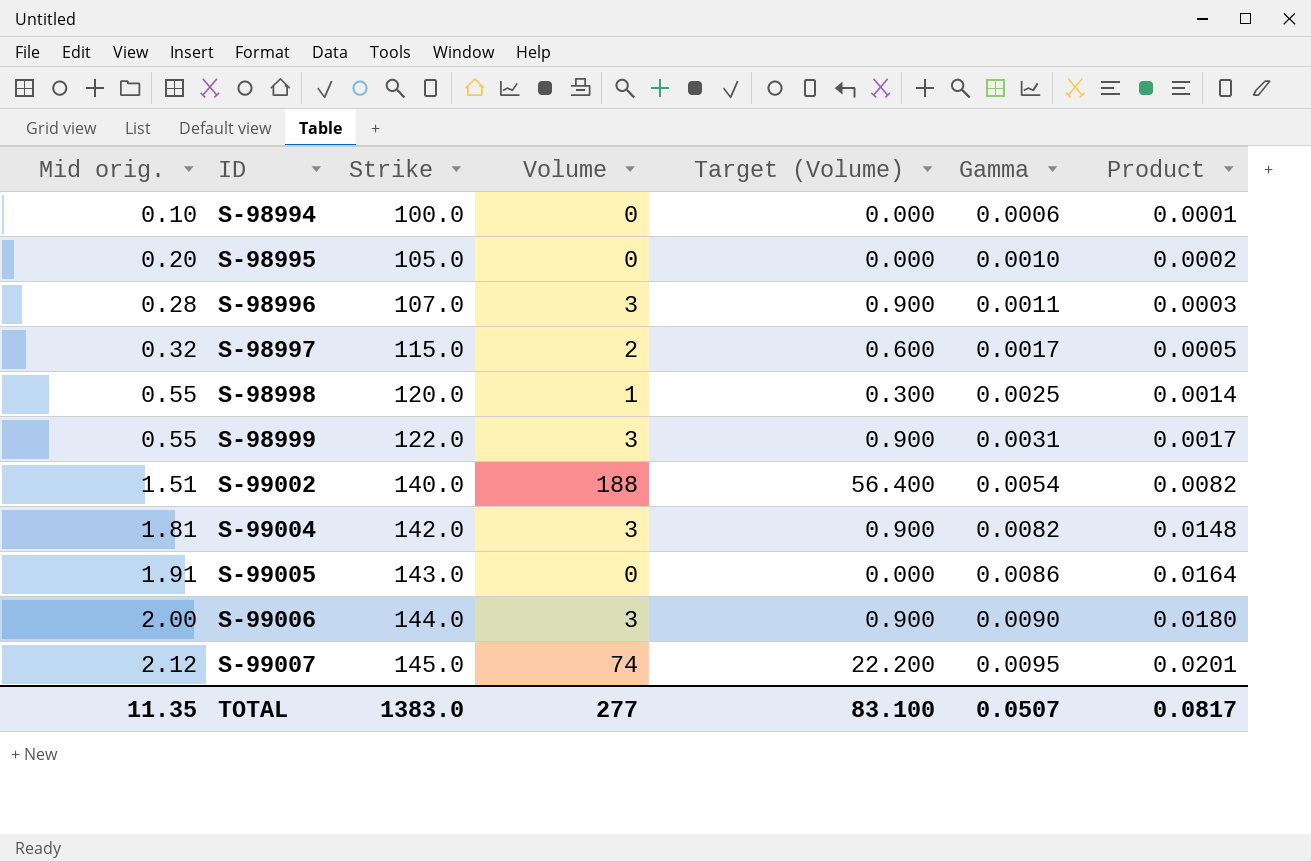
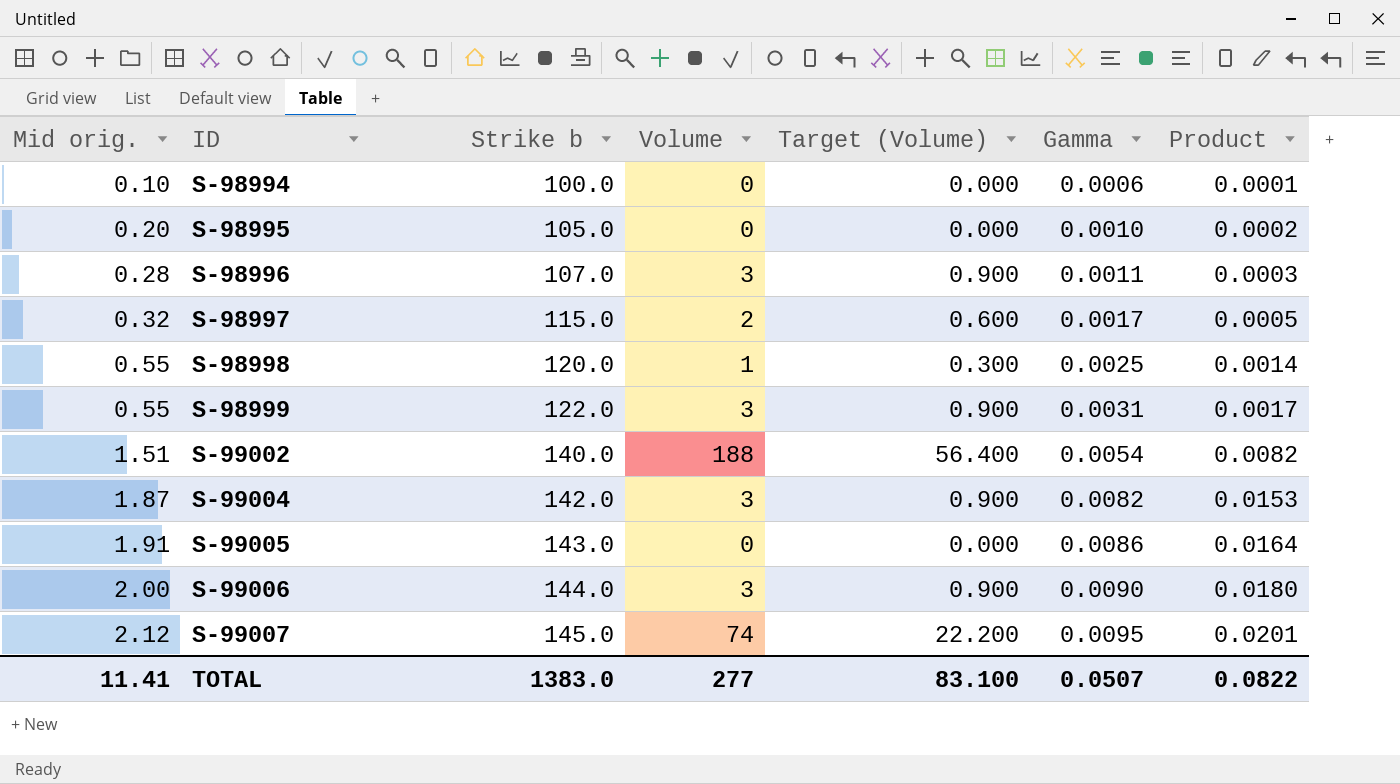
column name: Strike -> Strike b
S-99004 | Mid orig.: 1.81 -> 1.87
S-99004 | Product: 0.0148 -> 0.0153
TOTAL | Mid orig.: 11.35 -> 11.41
TOTAL | Product: 0.0817 -> 0.0822

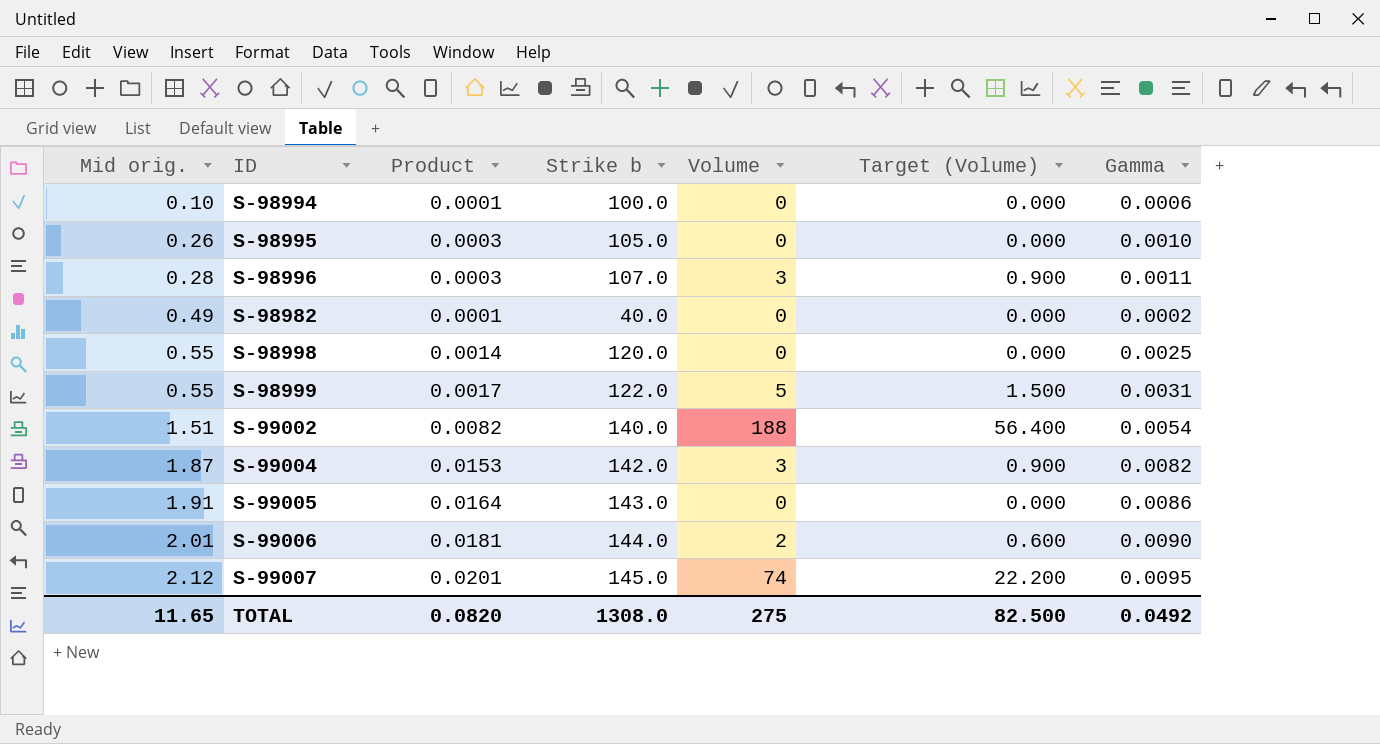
column Product | position: 7 -> 3
row S-98997: 0.32 | 115.0 | 2 | 0.600 | 0.0017 | 0.0005 -> none
S-98995 | Mid orig.: 0.20 -> 0.26
S-98995 | Product: 0.0002 -> 0.0003
row S-98982: none -> 0.49 | 0.0001 | 40.0 | 0 | 0.000 | 0.0002
S-98998 | Volume: 1 -> 0
S-98998 | Target (Volume): 0.300 -> 0.000
S-98999 | Volume: 3 -> 5
S-98999 | Target (Volume): 0.900 -> 1.500
S-99006 | Mid orig.: 2.00 -> 2.01
S-99006 | Product: 0.0180 -> 0.0181
S-99006 | Volume: 3 -> 2
S-99006 | Target (Volume): 0.900 -> 0.600
TOTAL | Mid orig.: 11.41 -> 11.65
TOTAL | Product: 0.0822 -> 0.0820
TOTAL | Strike b: 1383.0 -> 1308.0
TOTAL | Volume: 277 -> 275
TOTAL | Target (Volume): 83.100 -> 82.500
TOTAL | Gamma: 0.0507 -> 0.0492

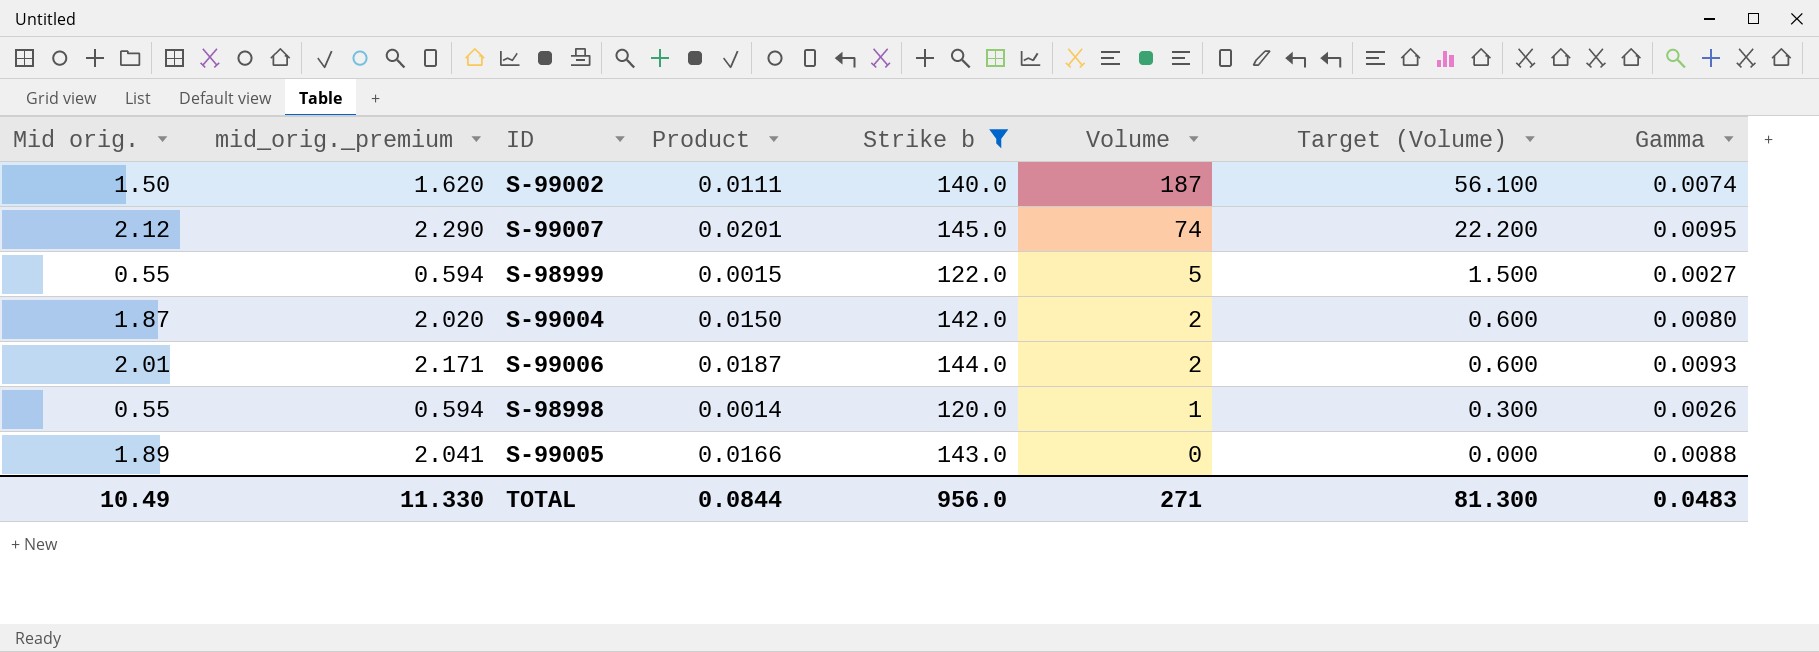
filter: none -> Strike b >= 120.0
row order: Mid orig. ascending -> Volume descending
column mid_orig._premium | formula: none -> [Mid orig.] * 1.08
S-99002 | Mid orig.: 1.51 -> 1.50
S-99002 | Product: 0.0082 -> 0.0111
S-99002 | Volume: 188 -> 187
S-99002 | Target (Volume): 56.400 -> 56.100
S-99002 | Gamma: 0.0054 -> 0.0074
S-98999 | Product: 0.0017 -> 0.0015
S-98999 | Gamma: 0.0031 -> 0.0027
S-99004 | Product: 0.0153 -> 0.0150
S-99004 | Volume: 3 -> 2
S-99004 | Target (Volume): 0.900 -> 0.600
S-99004 | Gamma: 0.0082 -> 0.0080
S-99006 | Product: 0.0181 -> 0.0187
S-99006 | Gamma: 0.0090 -> 0.0093
S-98998 | Volume: 0 -> 1
S-98998 | Target (Volume): 0.000 -> 0.300
S-98998 | Gamma: 0.0025 -> 0.0026
S-99005 | Mid orig.: 1.91 -> 1.89
S-99005 | Product: 0.0164 -> 0.0166
S-99005 | Gamma: 0.0086 -> 0.0088
TOTAL | Mid orig.: 11.65 -> 10.49
TOTAL | Product: 0.0820 -> 0.0844
TOTAL | Strike b: 1308.0 -> 956.0
TOTAL | Volume: 275 -> 271
TOTAL | Target (Volume): 82.500 -> 81.300
TOTAL | Gamma: 0.0492 -> 0.0483

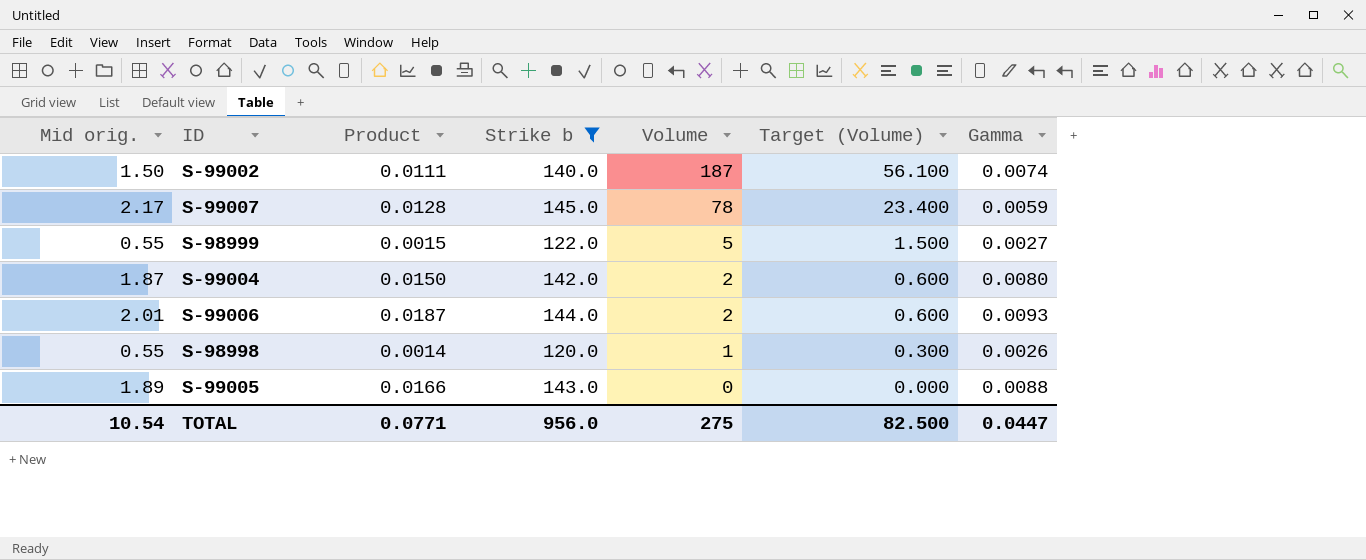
column mid_orig._premium | formula: [Mid orig.] * 1.08 -> none
S-99007 | Mid orig.: 2.12 -> 2.17
S-99007 | Product: 0.0201 -> 0.0128
S-99007 | Volume: 74 -> 78
S-99007 | Target (Volume): 22.200 -> 23.400
S-99007 | Gamma: 0.0095 -> 0.0059
TOTAL | Mid orig.: 10.49 -> 10.54
TOTAL | Product: 0.0844 -> 0.0771
TOTAL | Volume: 271 -> 275
TOTAL | Target (Volume): 81.300 -> 82.500
TOTAL | Gamma: 0.0483 -> 0.0447

